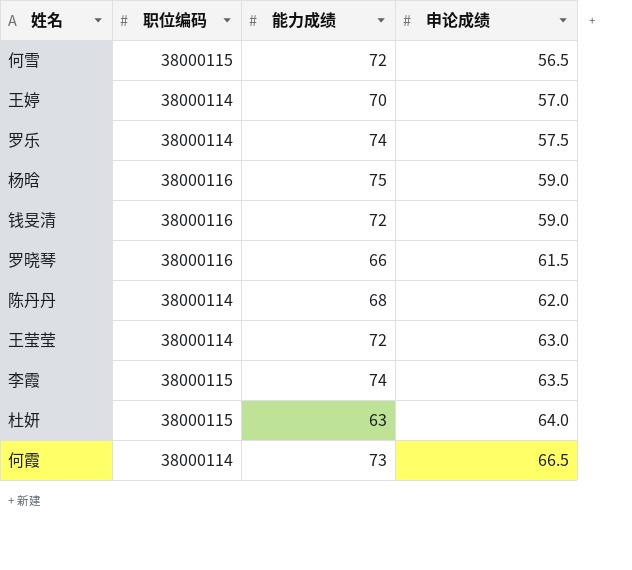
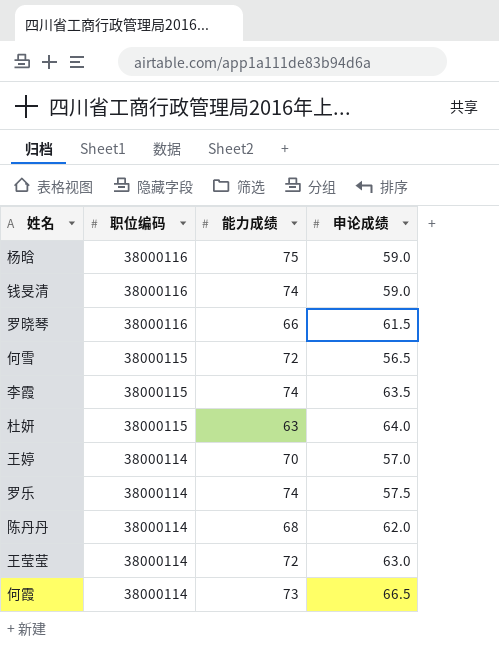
row order: 申论成绩 ascending -> 职位编码 descending
钱旻清 | 能力成绩: 72 -> 74

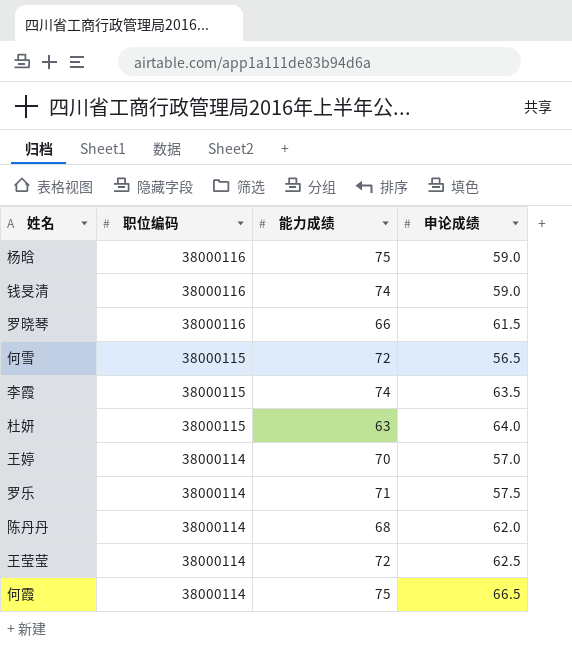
罗乐 | 能力成绩: 74 -> 71
王莹莹 | 申论成绩: 63.0 -> 62.5
何霞 | 能力成绩: 73 -> 75

